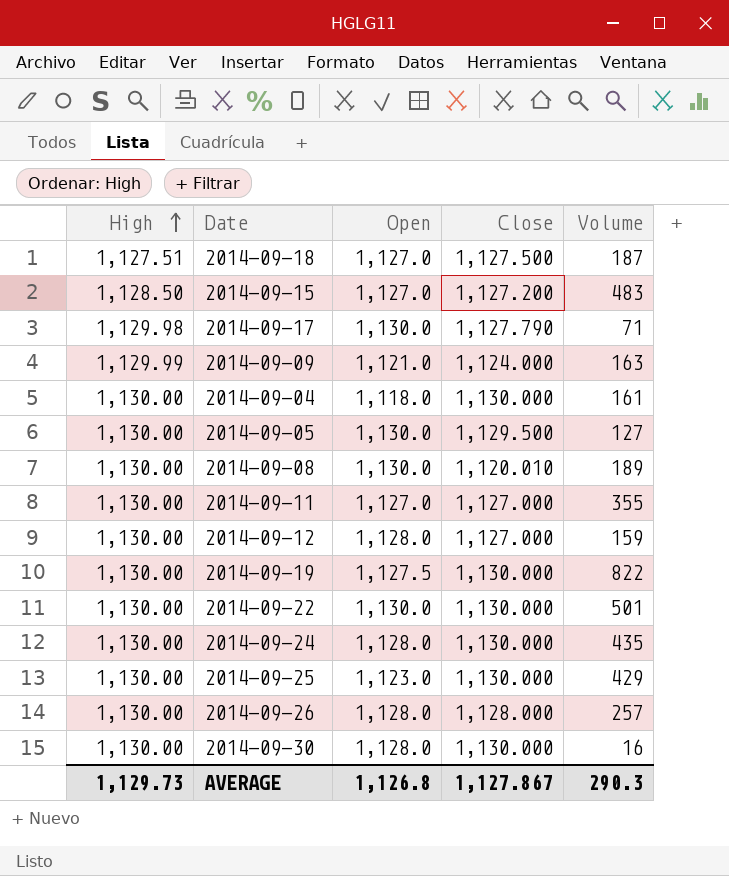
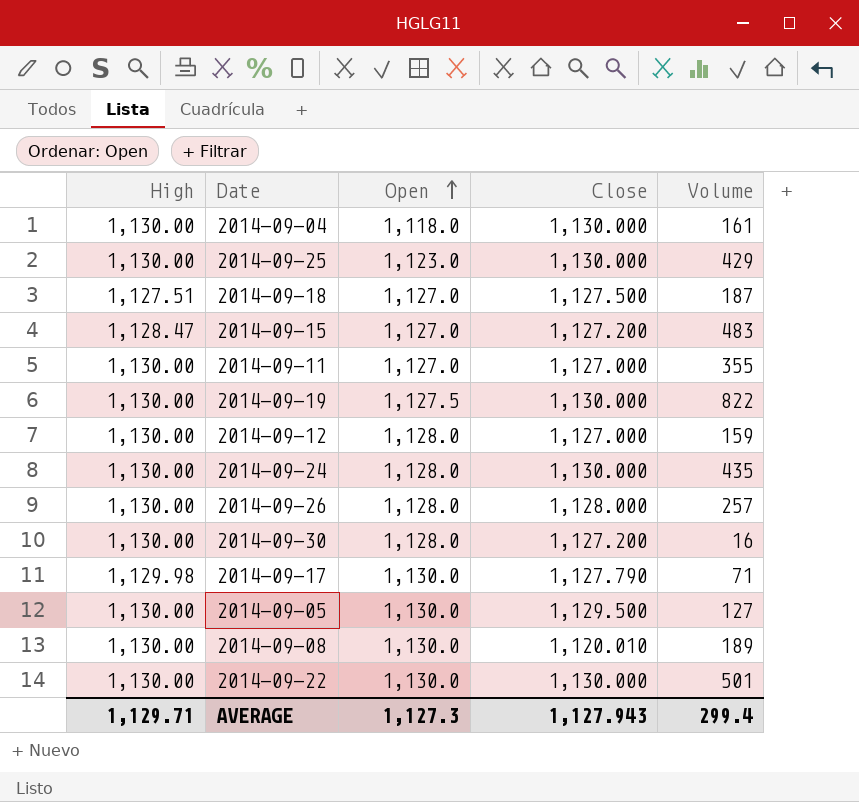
row order: High ascending -> Open ascending
row 2014-09-09: 1,129.99 | 1,121.0 | 1,124.000 | 163 -> none
2014-09-15 | High: 1,128.50 -> 1,128.47
2014-09-30 | Close: 1,130.000 -> 1,127.200
AVERAGE | High: 1,129.73 -> 1,129.71
AVERAGE | Open: 1,126.8 -> 1,127.3
AVERAGE | Close: 1,127.867 -> 1,127.943
AVERAGE | Volume: 290.3 -> 299.4

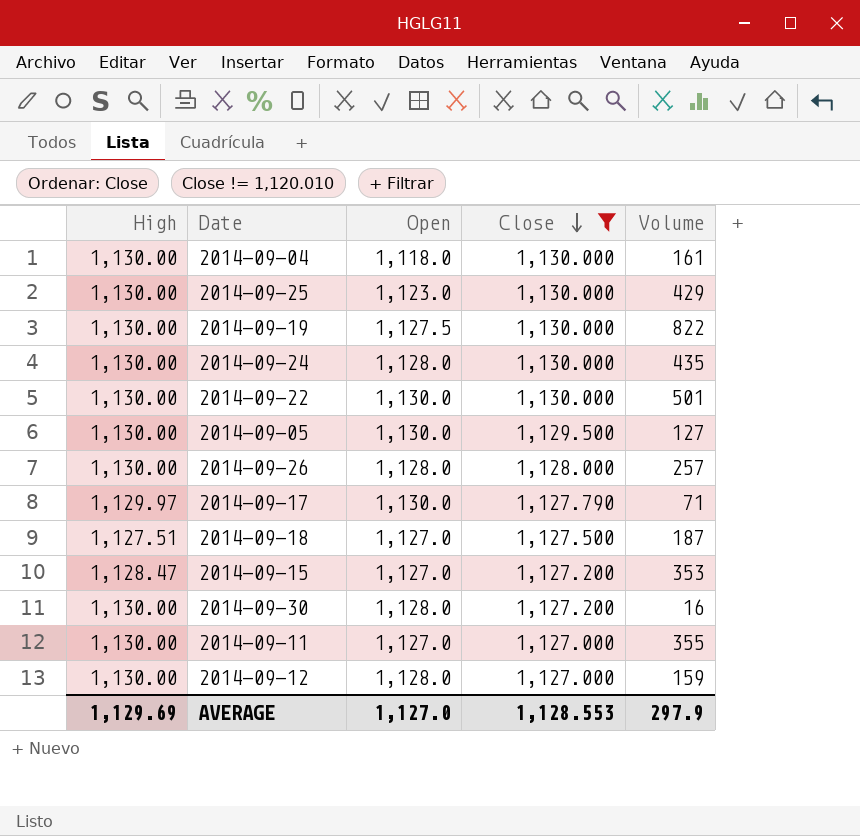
filter: none -> Close != 1,120.010
row order: Open ascending -> Close descending
2014-09-17 | High: 1,129.98 -> 1,129.97
2014-09-15 | Volume: 483 -> 353
AVERAGE | High: 1,129.71 -> 1,129.69
AVERAGE | Open: 1,127.3 -> 1,127.0
AVERAGE | Close: 1,127.943 -> 1,128.553
AVERAGE | Volume: 299.4 -> 297.9

